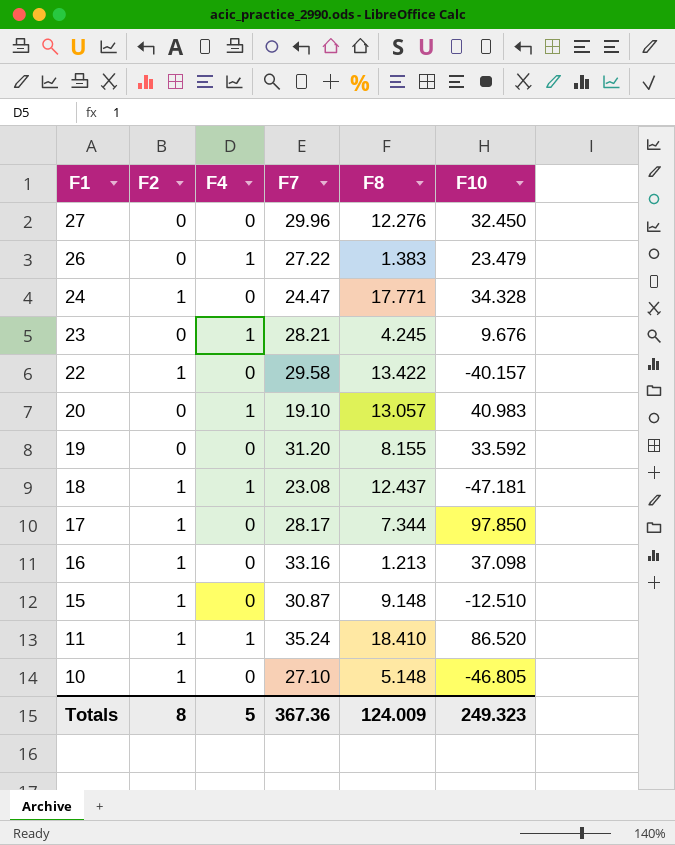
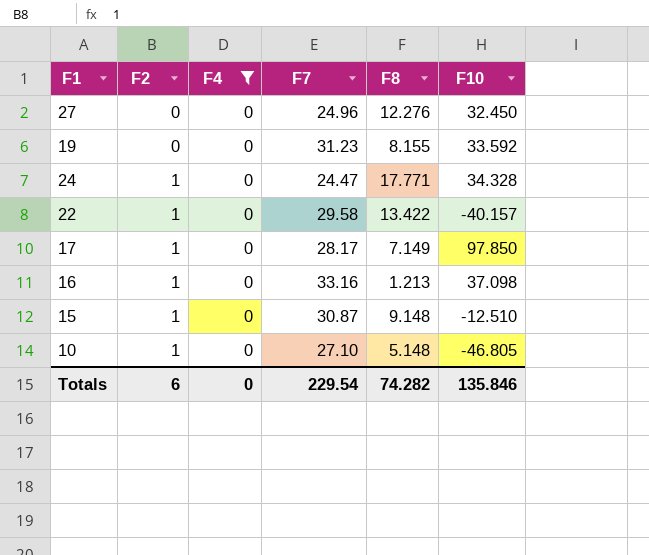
filter: none -> F4 = 0
row order: F1 descending -> F2 ascending
27 | F7: 29.96 -> 24.96
19 | F7: 31.20 -> 31.23
17 | F8: 7.344 -> 7.149
Totals | F2: 8 -> 6
Totals | F4: 5 -> 0
Totals | F7: 367.36 -> 229.54
Totals | F8: 124.009 -> 74.282
Totals | F10: 249.323 -> 135.846

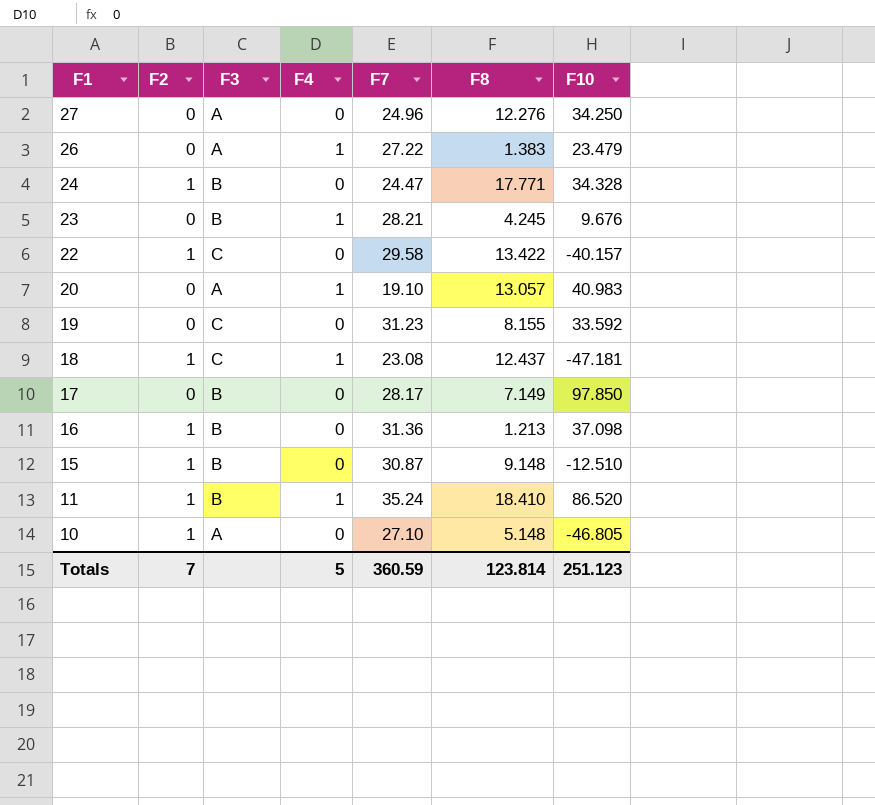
filter: F4 = 0 -> none
row order: F2 ascending -> F1 descending
column F3 | position: none -> 3
27 | F10: 32.450 -> 34.250
17 | F2: 1 -> 0
16 | F7: 33.16 -> 31.36
Totals | F2: 6 -> 7
Totals | F4: 0 -> 5
Totals | F7: 229.54 -> 360.59
Totals | F8: 74.282 -> 123.814
Totals | F10: 135.846 -> 251.123

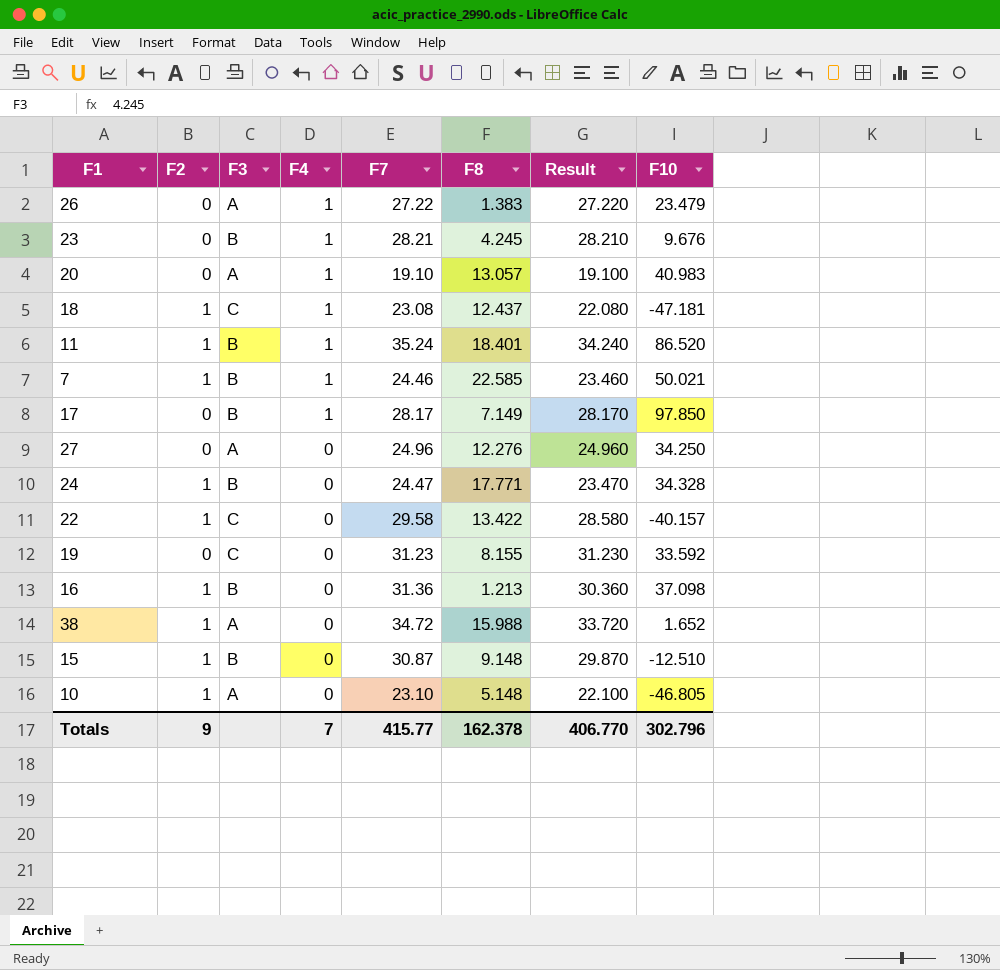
row order: F1 descending -> F4 descending
column Result | formula: none -> [F7] - [F2]
11 | F8: 18.410 -> 18.401
row 7: none -> 1 | B | 1 | 24.46 | 22.585 | 23.460 | 50.021
17 | F4: 0 -> 1
row 38: none -> 1 | A | 0 | 34.72 | 15.988 | 33.720 | 1.652
10 | F7: 27.10 -> 23.10
Totals | F2: 7 -> 9
Totals | F4: 5 -> 7
Totals | F7: 360.59 -> 415.77
Totals | F8: 123.814 -> 162.378
Totals | F10: 251.123 -> 302.796

